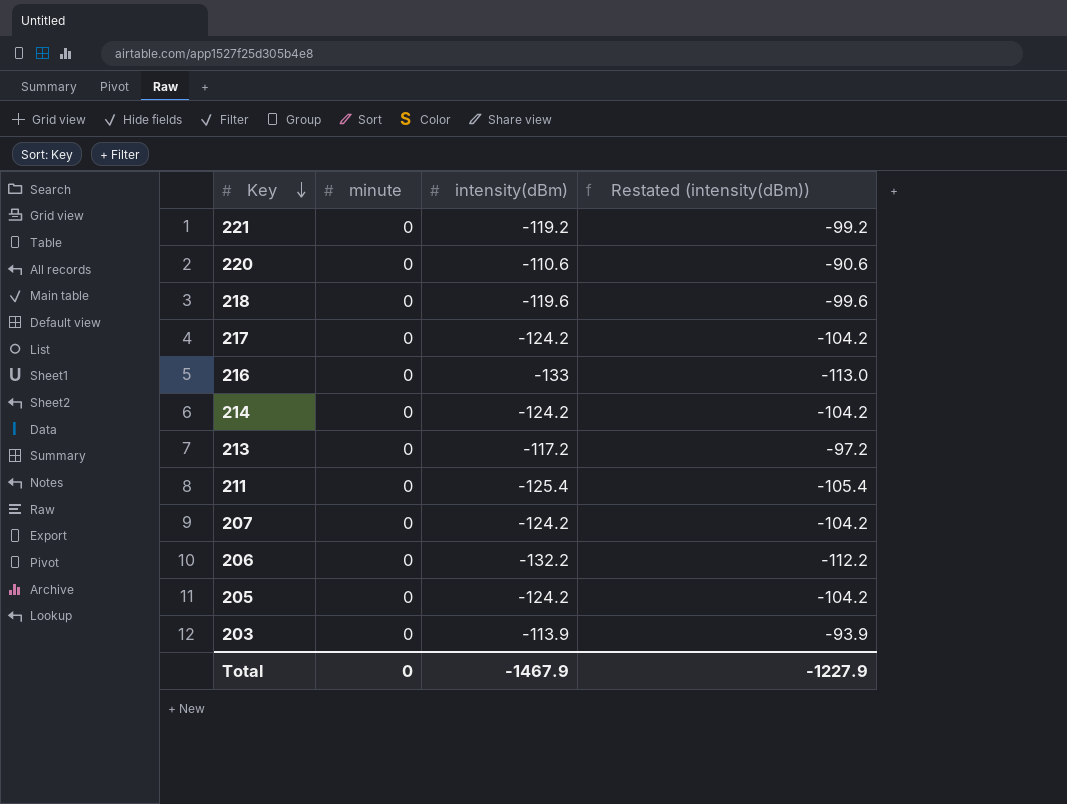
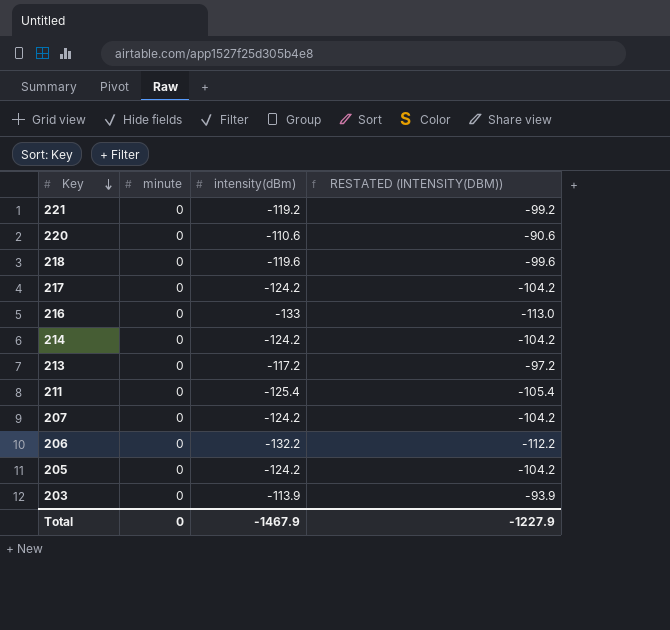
column name: Restated (intensity(dBm)) -> RESTATED (INTENSITY(DBM))

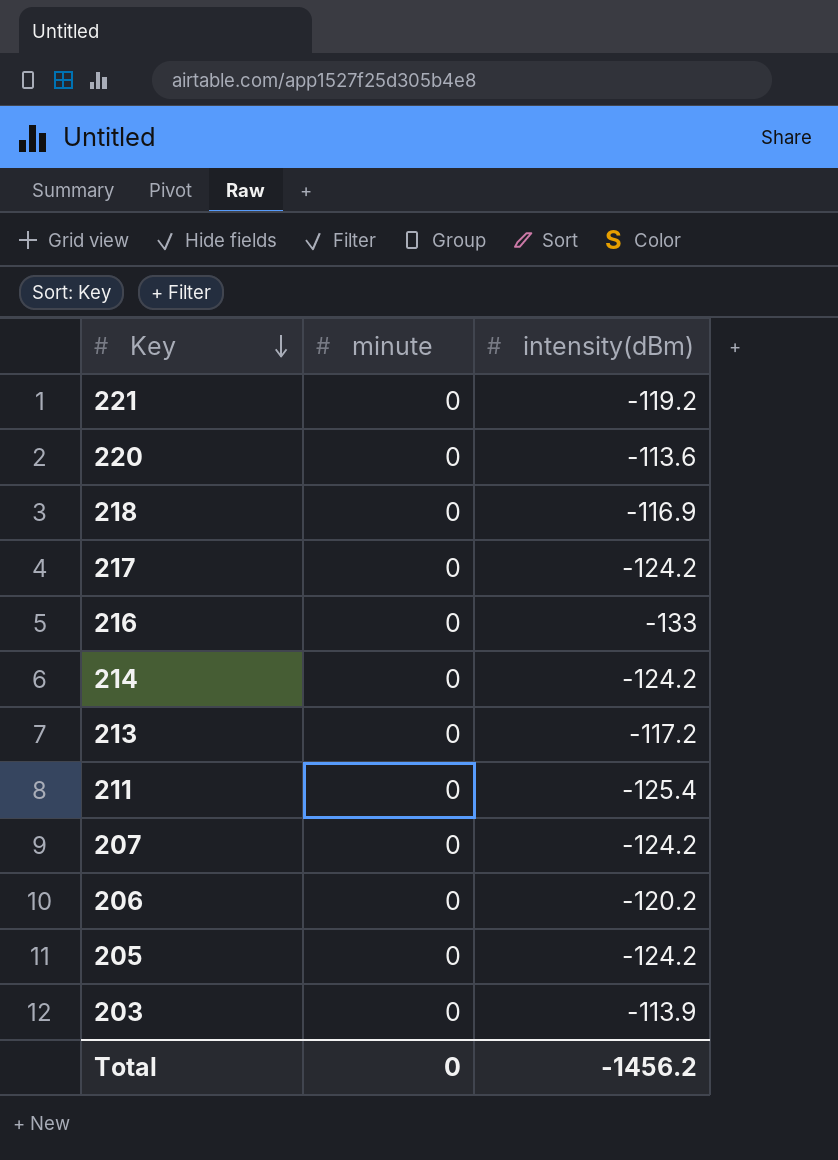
column RESTATED (INTENSITY(DBM)) | formula: [intensity(dBm)] + 20 -> none
220 | intensity(dBm): -110.6 -> -113.6
218 | intensity(dBm): -119.6 -> -116.9
206 | intensity(dBm): -132.2 -> -120.2
Total | intensity(dBm): -1467.9 -> -1456.2

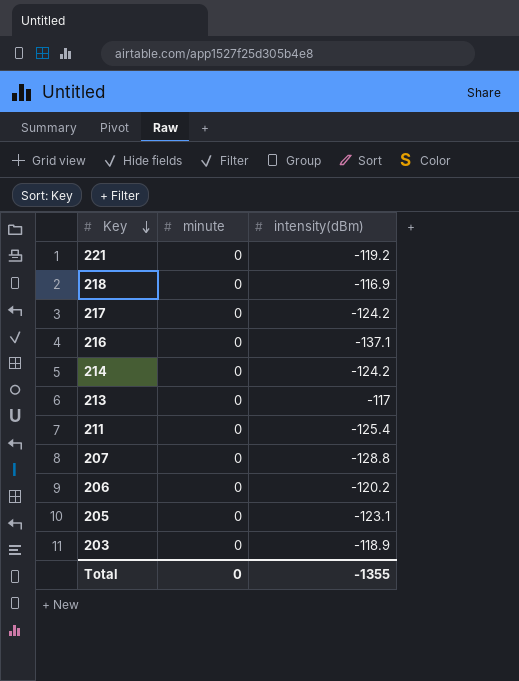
row 220: 0 | -113.6 -> none
216 | intensity(dBm): -133 -> -137.1
213 | intensity(dBm): -117.2 -> -117
207 | intensity(dBm): -124.2 -> -128.8
205 | intensity(dBm): -124.2 -> -123.1
203 | intensity(dBm): -113.9 -> -118.9
Total | intensity(dBm): -1456.2 -> -1355

